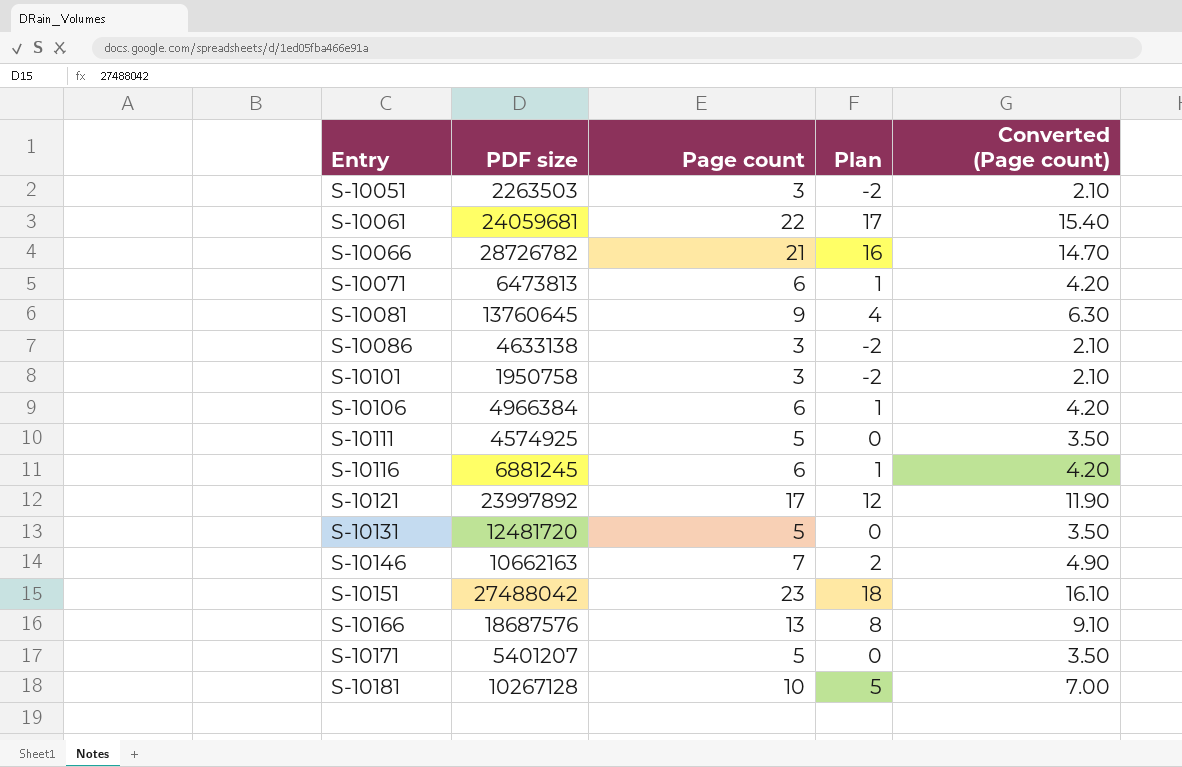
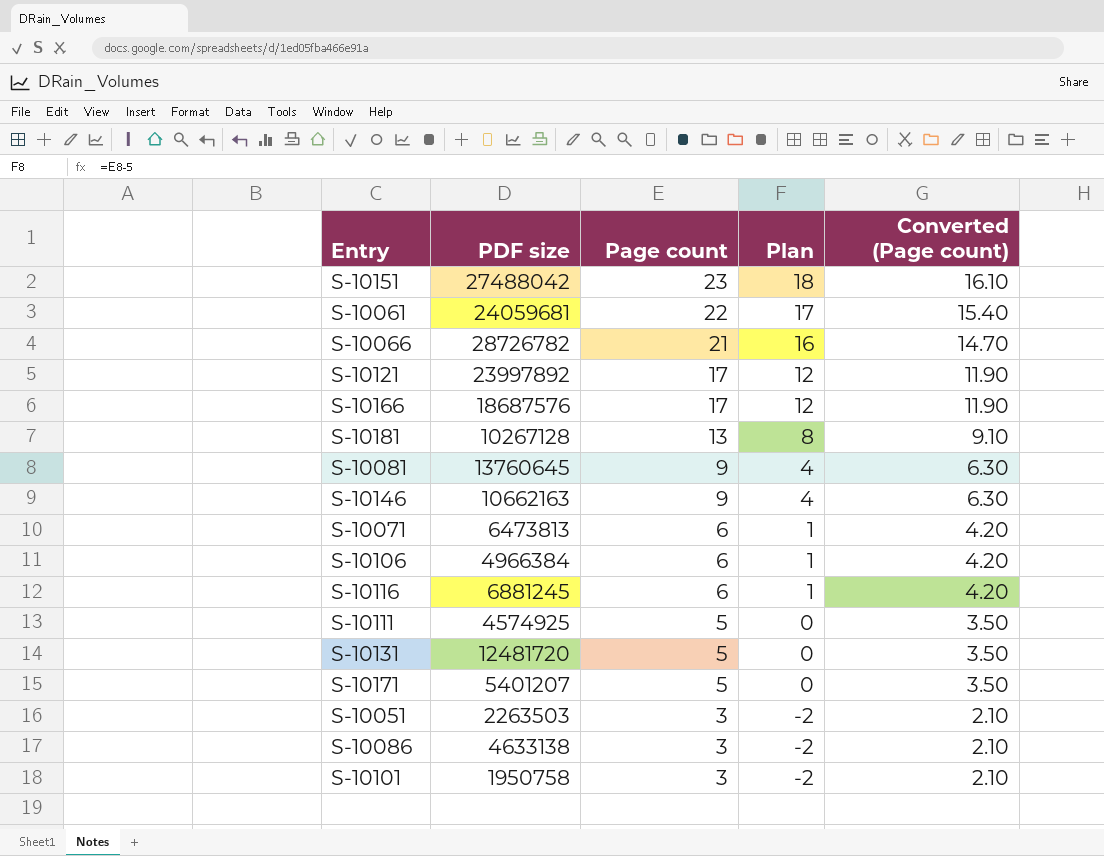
row order: Entry ascending -> Page count descending
S-10166 | Page count: 13 -> 17
S-10166 | Plan: 8 -> 12
S-10166 | Converted (Page count): 9.10 -> 11.90
S-10181 | Page count: 10 -> 13
S-10181 | Plan: 5 -> 8
S-10181 | Converted (Page count): 7.00 -> 9.10
S-10146 | Page count: 7 -> 9
S-10146 | Plan: 2 -> 4
S-10146 | Converted (Page count): 4.90 -> 6.30

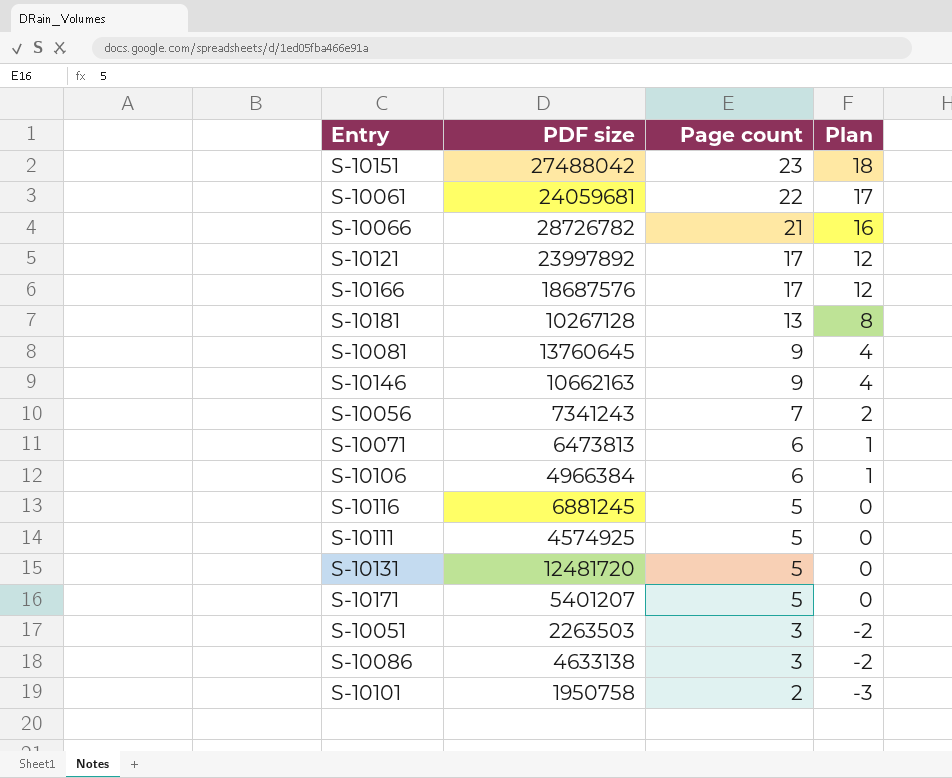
column Converted (Page count) | formula: [Page count] * 0.7 -> none
row S-10056: none -> 7341243 | 7 | 2
S-10116 | Page count: 6 -> 5
S-10116 | Plan: 1 -> 0
S-10101 | Page count: 3 -> 2
S-10101 | Plan: -2 -> -3

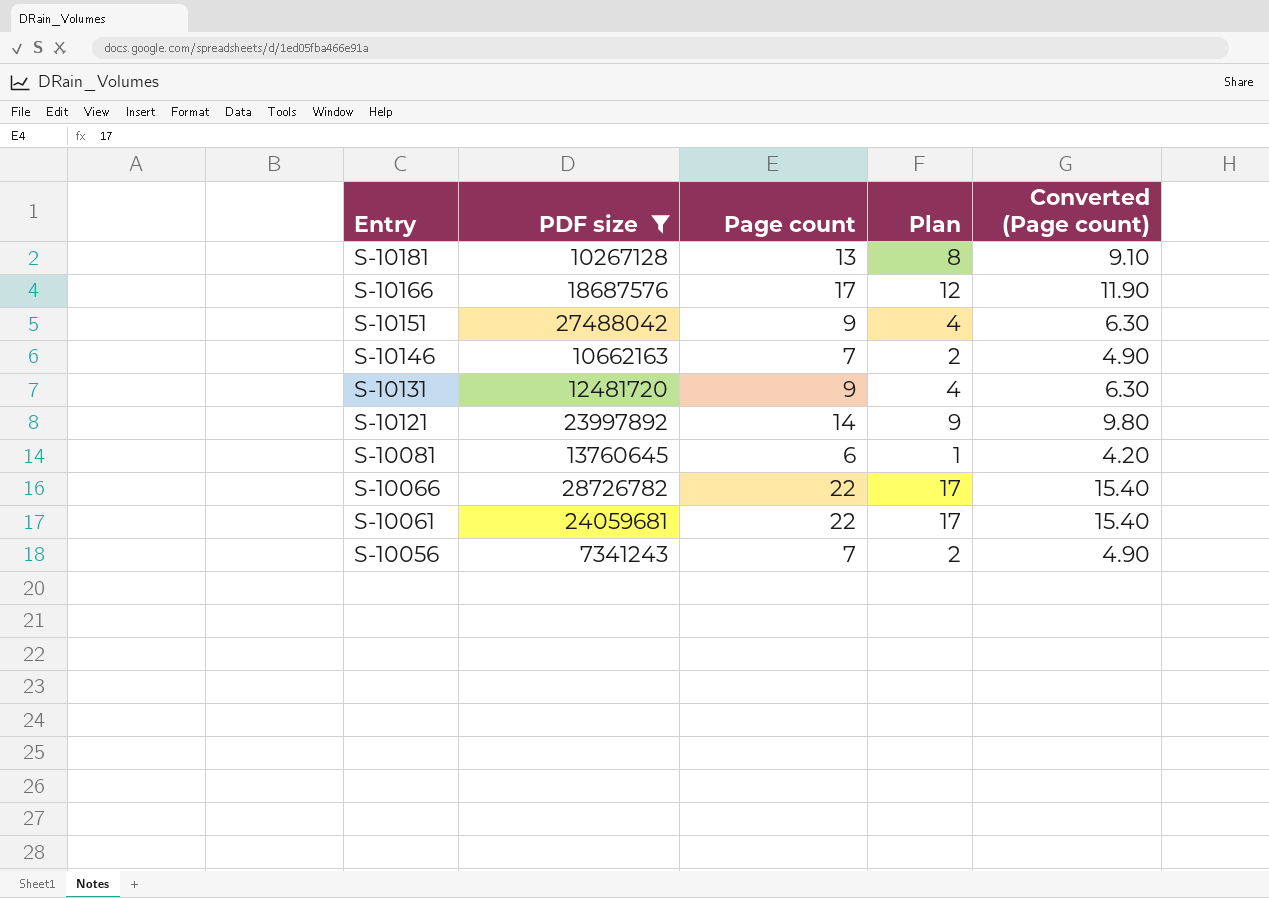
filter: none -> PDF size >= 7341243
row order: Page count descending -> Entry descending
column Converted (Page count) | formula: none -> [Page count] * 0.7
S-10151 | Page count: 23 -> 9
S-10151 | Plan: 18 -> 4
S-10146 | Page count: 9 -> 7
S-10146 | Plan: 4 -> 2
S-10131 | Page count: 5 -> 9
S-10131 | Plan: 0 -> 4
S-10121 | Page count: 17 -> 14
S-10121 | Plan: 12 -> 9
S-10081 | Page count: 9 -> 6
S-10081 | Plan: 4 -> 1
S-10066 | Page count: 21 -> 22
S-10066 | Plan: 16 -> 17

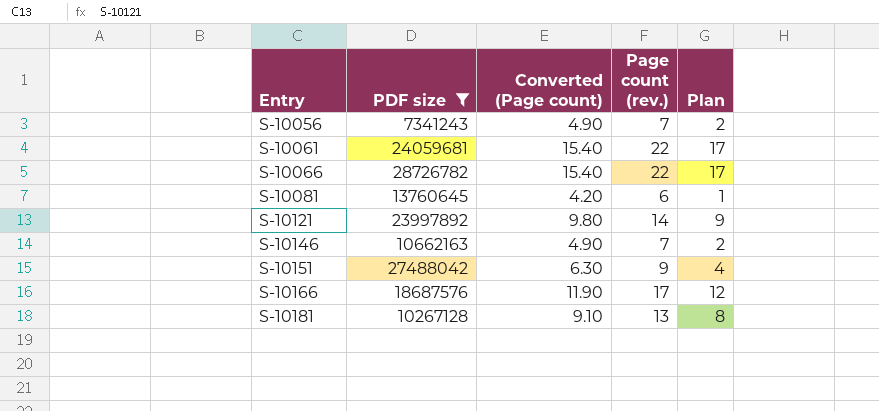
row order: Entry descending -> Entry ascending
column Converted (Page count) | position: 5 -> 3
column name: Page count -> Page count (rev.)
row S-10131: 12481720 | 9 | 4 | 6.30 -> none

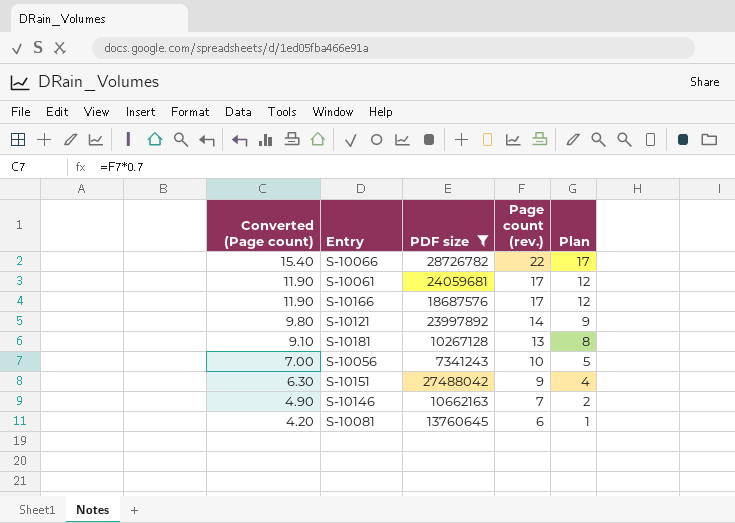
row order: Entry ascending -> Converted (Page count) descending
column Converted (Page count) | position: 3 -> 1
S-10061 | Converted (Page count): 15.40 -> 11.90
S-10061 | Page count (rev.): 22 -> 17
S-10061 | Plan: 17 -> 12
S-10056 | Converted (Page count): 4.90 -> 7.00
S-10056 | Page count (rev.): 7 -> 10
S-10056 | Plan: 2 -> 5

